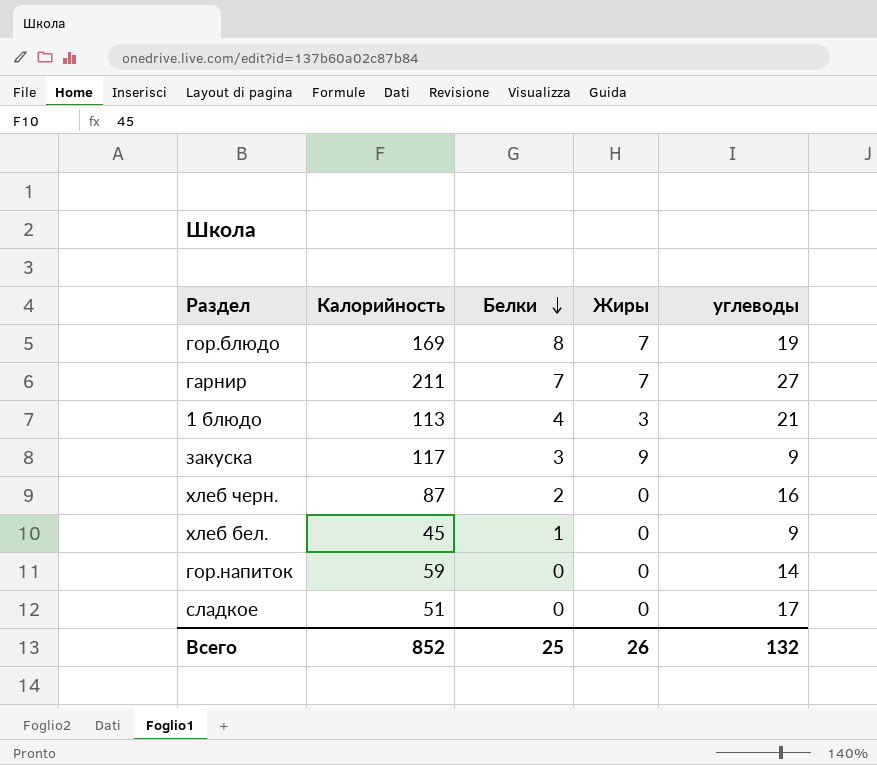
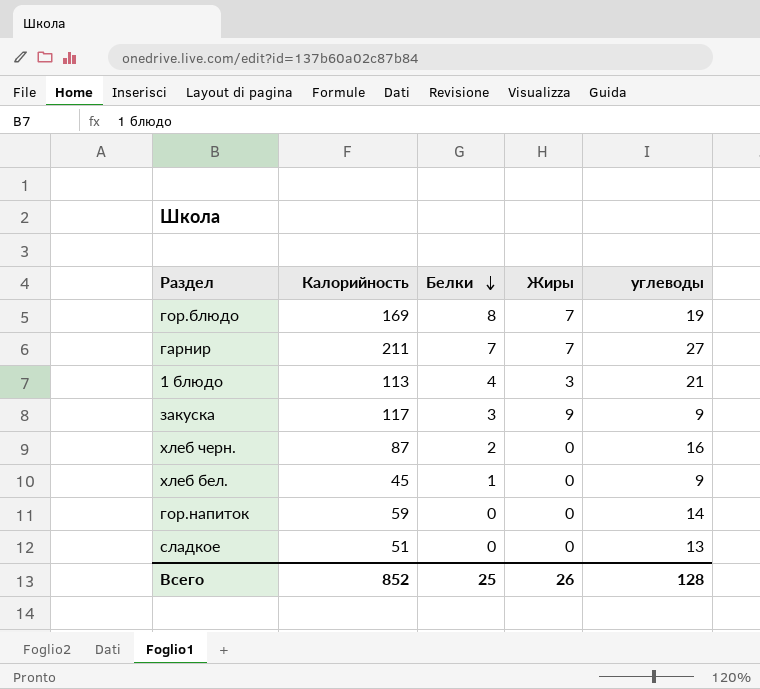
сладкое | углеводы: 17 -> 13
Всего | углеводы: 132 -> 128

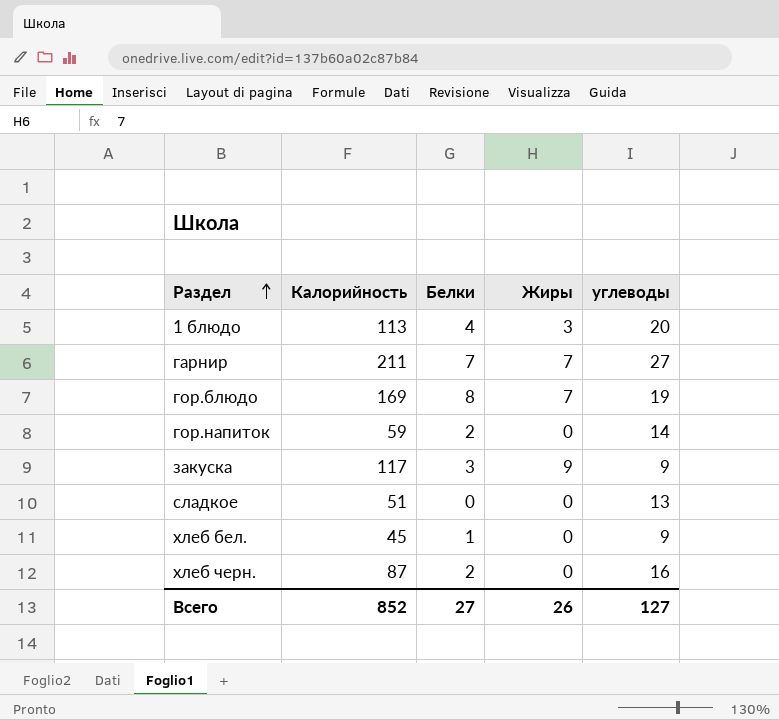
row order: Белки descending -> Раздел ascending
1 блюдо | углеводы: 21 -> 20
гор.напиток | Белки: 0 -> 2
Всего | Белки: 25 -> 27
Всего | углеводы: 128 -> 127

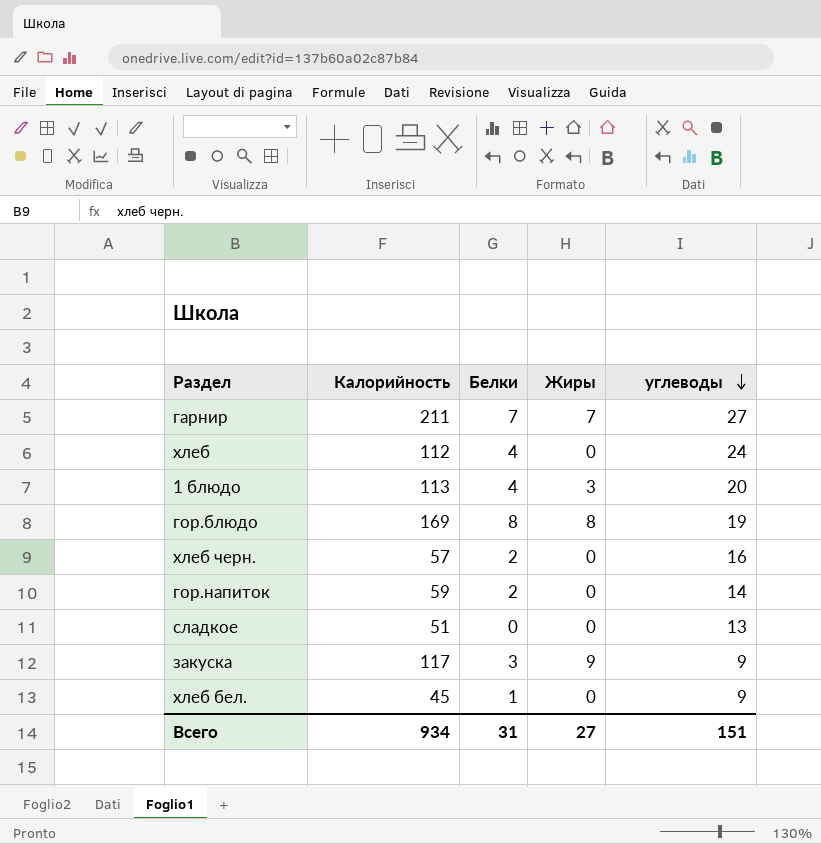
row order: Раздел ascending -> углеводы descending
row хлеб: none -> 112 | 4 | 0 | 24
гор.блюдо | Жиры: 7 -> 8
хлеб черн. | Калорийность: 87 -> 57
Всего | Калорийность: 852 -> 934
Всего | Белки: 27 -> 31
Всего | Жиры: 26 -> 27
Всего | углеводы: 127 -> 151

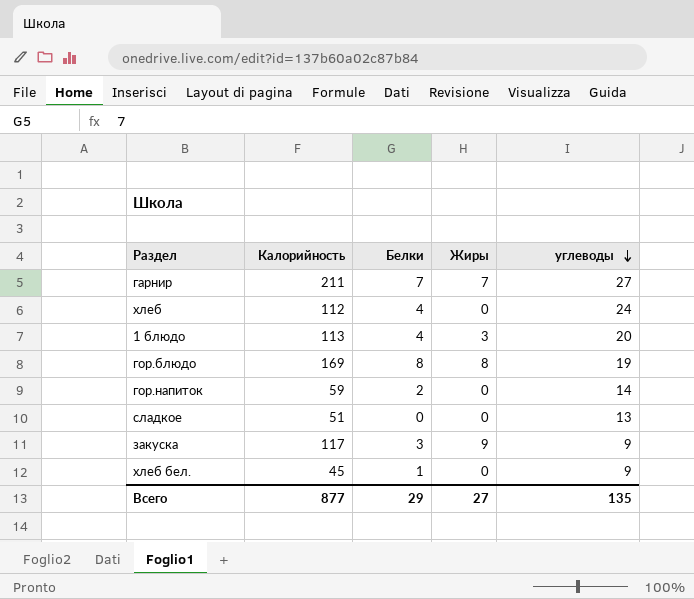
row хлеб черн.: 57 | 2 | 0 | 16 -> none
Всего | Калорийность: 934 -> 877
Всего | Белки: 31 -> 29
Всего | углеводы: 151 -> 135

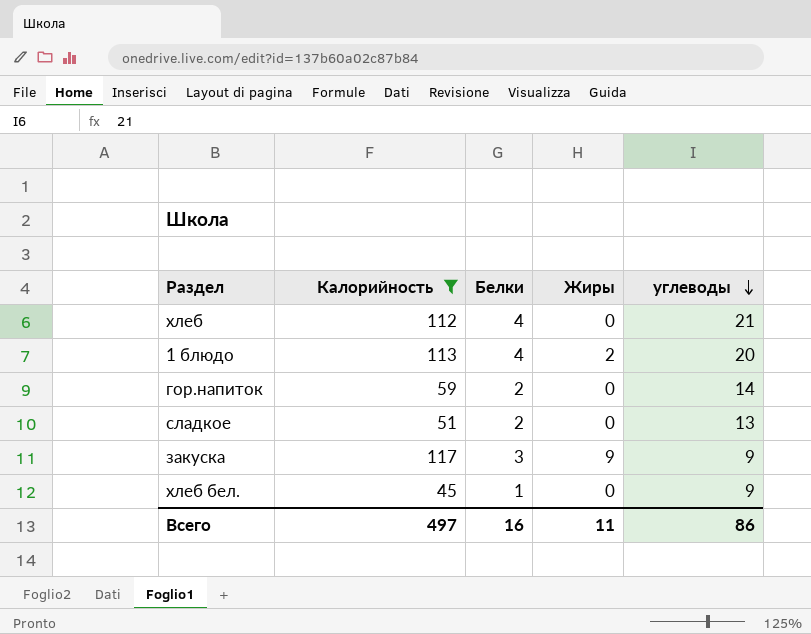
filter: none -> Калорийность <= 117
хлеб | углеводы: 24 -> 21
1 блюдо | Жиры: 3 -> 2
сладкое | Белки: 0 -> 2
Всего | Калорийность: 877 -> 497
Всего | Белки: 29 -> 16
Всего | Жиры: 27 -> 11
Всего | углеводы: 135 -> 86

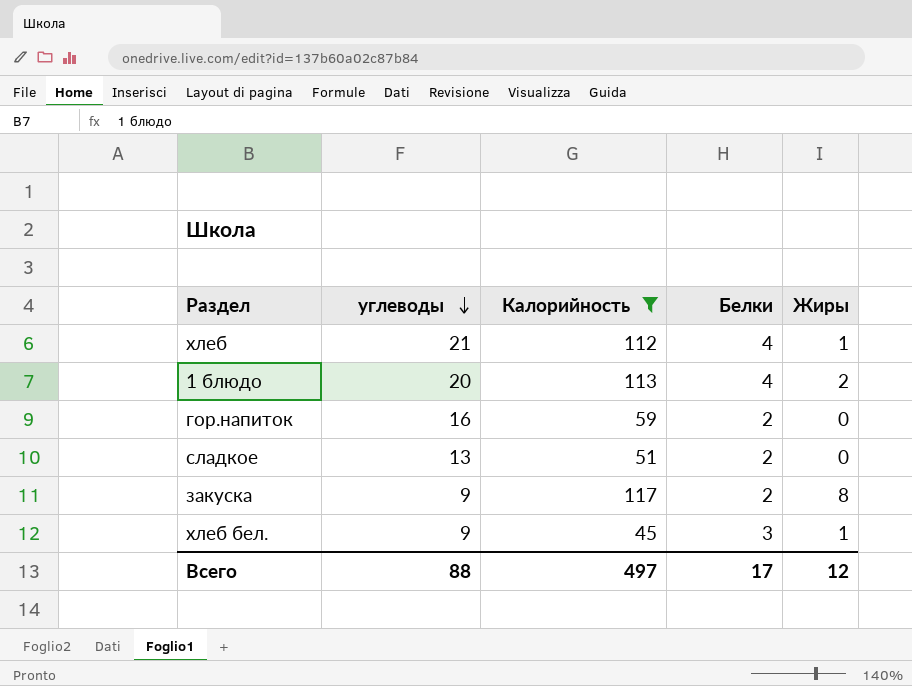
column углеводы | position: 5 -> 2
хлеб | Жиры: 0 -> 1
гор.напиток | углеводы: 14 -> 16
закуска | Белки: 3 -> 2
закуска | Жиры: 9 -> 8
хлеб бел. | Белки: 1 -> 3
хлеб бел. | Жиры: 0 -> 1
Всего | углеводы: 86 -> 88
Всего | Белки: 16 -> 17
Всего | Жиры: 11 -> 12

